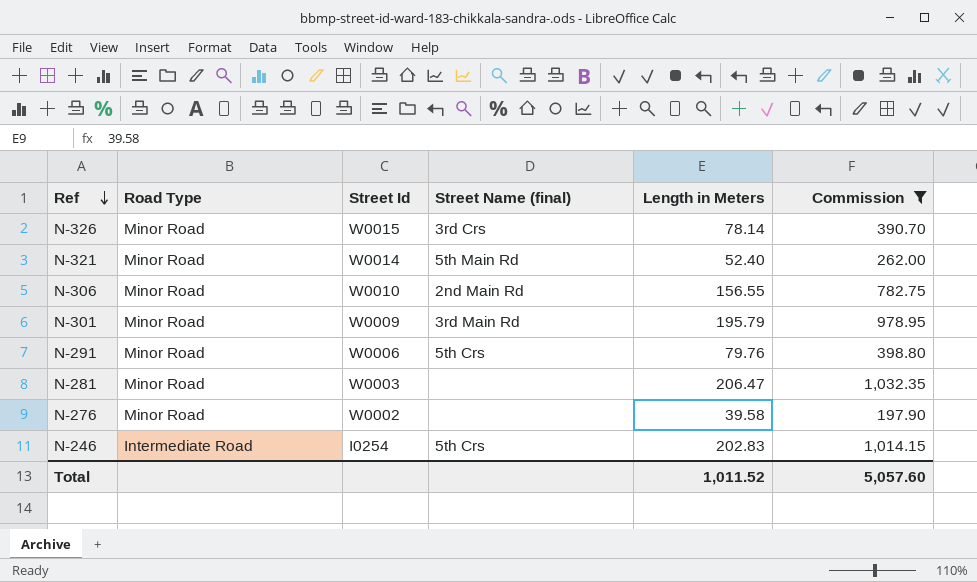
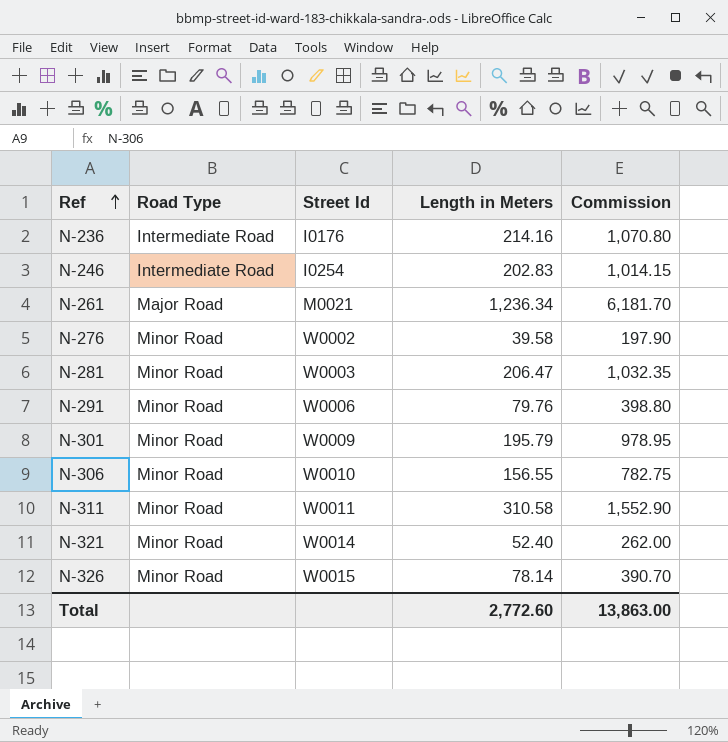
filter: Commission <= 1,032.35 -> none
row order: Ref descending -> Ref ascending
column Street Name (final) | position: 4 -> none
Total | Length in Meters: 1,011.52 -> 2,772.60
Total | Commission: 5,057.60 -> 13,863.00

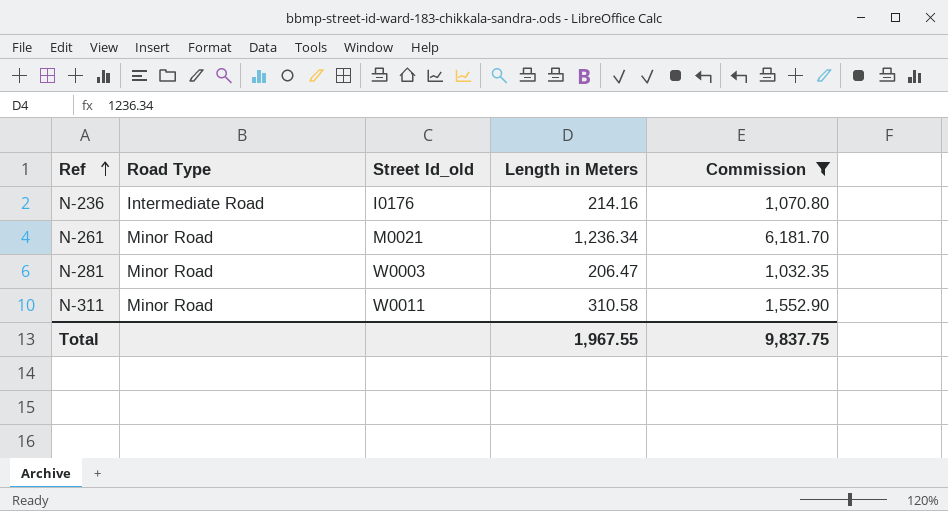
filter: none -> Commission >= 1,032.35
column name: Street Id -> Street Id_old
N-261 | Road Type: Major Road -> Minor Road
Total | Length in Meters: 2,772.60 -> 1,967.55
Total | Commission: 13,863.00 -> 9,837.75

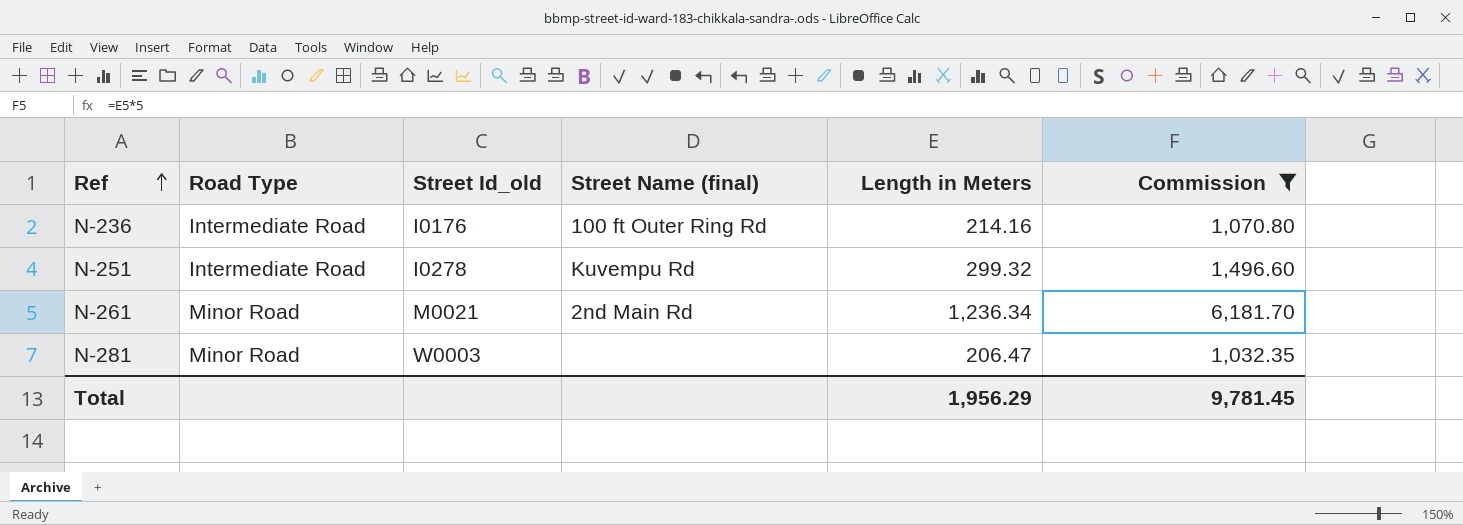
column Street Name (final) | position: none -> 4
row N-311: Minor Road | W0011 | 310.58 | 1,552.90 -> none
row N-251: none -> Intermediate Road | I0278 | Kuvempu Rd | 299.32 | 1,496.60
Total | Length in Meters: 1,967.55 -> 1,956.29
Total | Commission: 9,837.75 -> 9,781.45

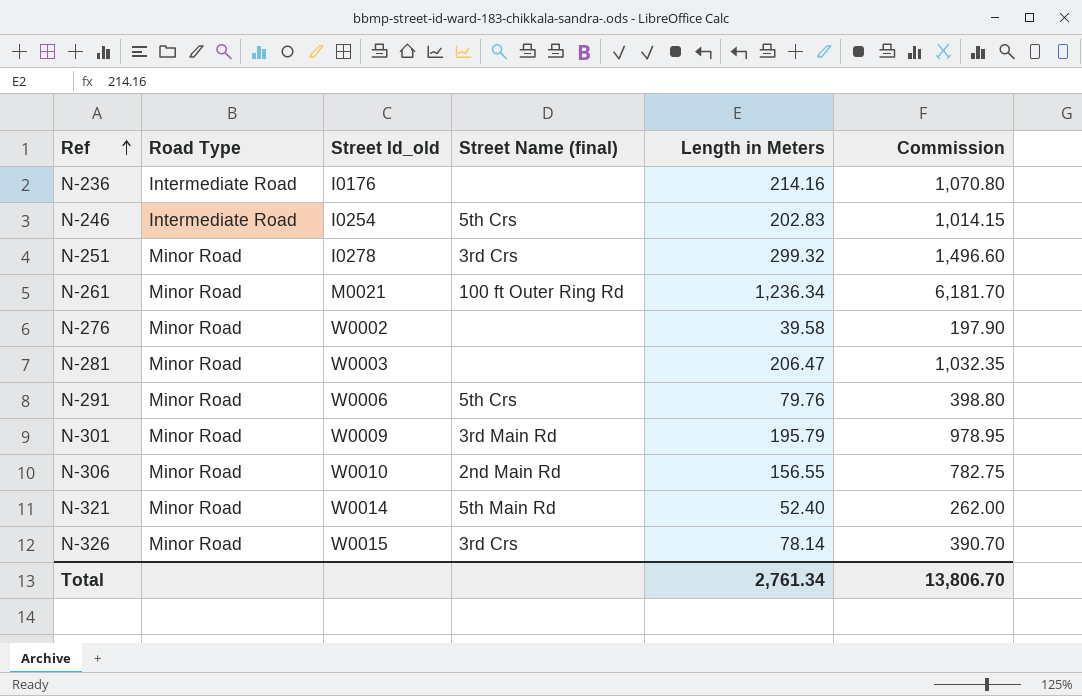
filter: Commission >= 1,032.35 -> none
N-236 | Street Name (final): 100 ft Outer Ring Rd -> none
N-251 | Road Type: Intermediate Road -> Minor Road
N-251 | Street Name (final): Kuvempu Rd -> 3rd Crs
N-261 | Street Name (final): 2nd Main Rd -> 100 ft Outer Ring Rd
Total | Length in Meters: 1,956.29 -> 2,761.34
Total | Commission: 9,781.45 -> 13,806.70

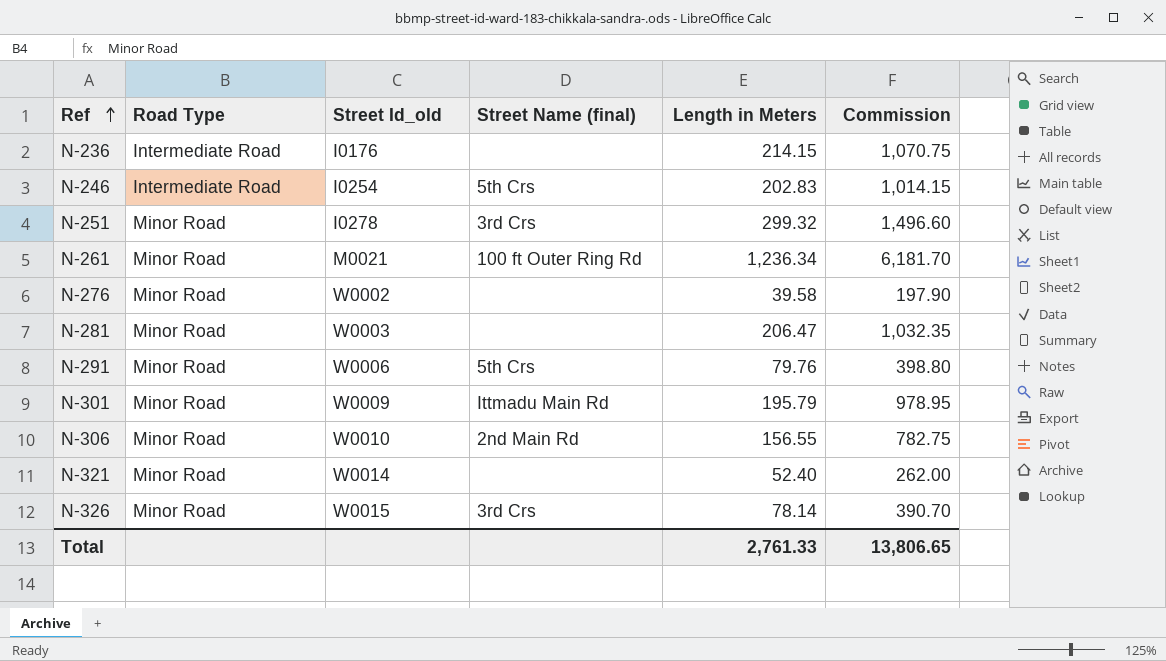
N-236 | Length in Meters: 214.16 -> 214.15
N-236 | Commission: 1,070.80 -> 1,070.75
N-301 | Street Name (final): 3rd Main Rd -> Ittmadu Main Rd
N-321 | Street Name (final): 5th Main Rd -> none
Total | Length in Meters: 2,761.34 -> 2,761.33
Total | Commission: 13,806.70 -> 13,806.65

